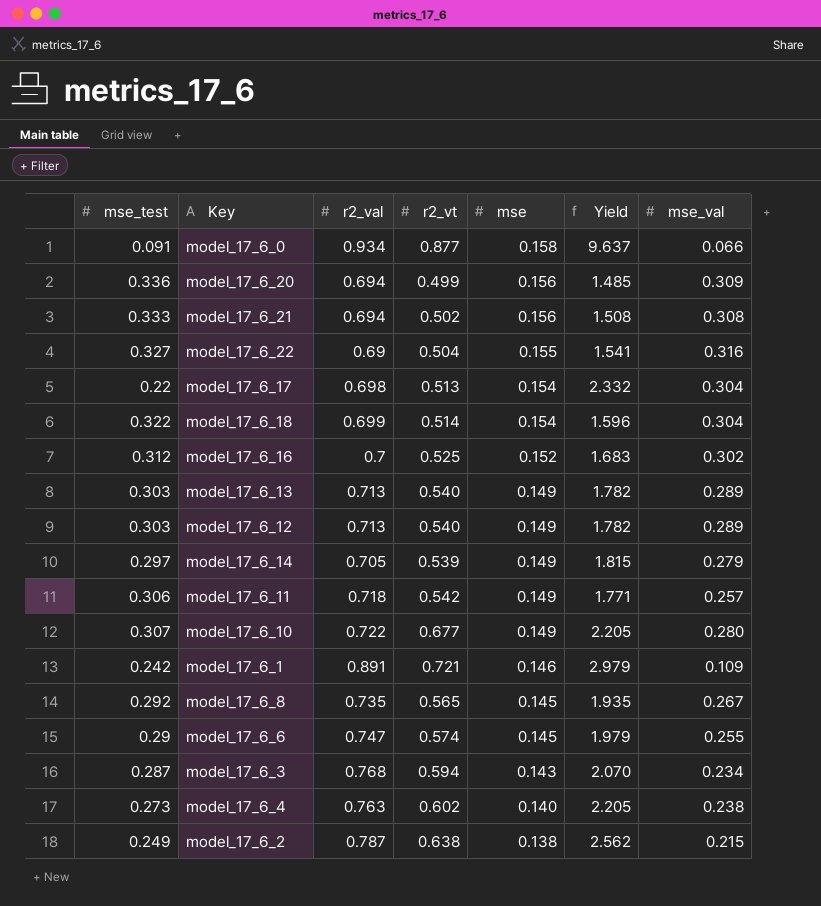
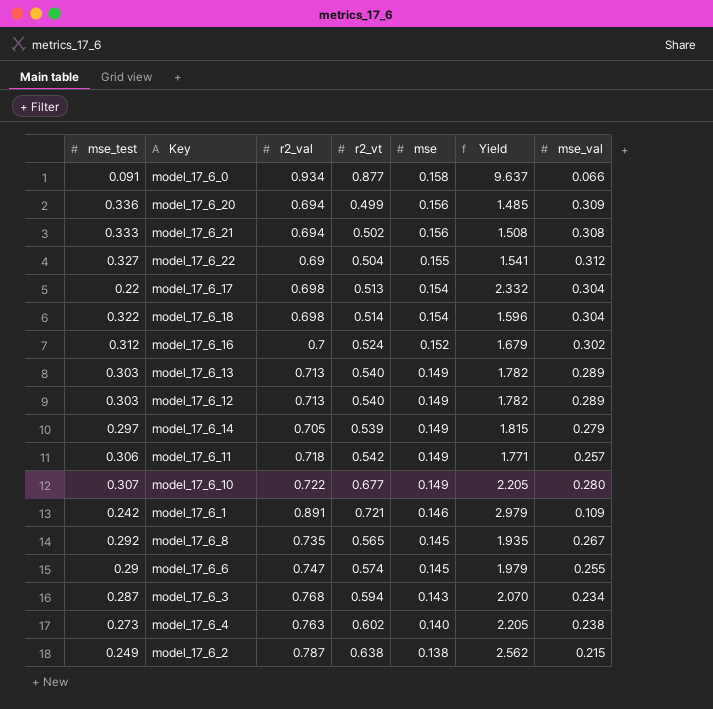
model_17_6_22 | mse_val: 0.316 -> 0.312
model_17_6_18 | r2_val: 0.699 -> 0.698
model_17_6_16 | r2_vt: 0.525 -> 0.524
model_17_6_16 | Yield: 1.683 -> 1.679

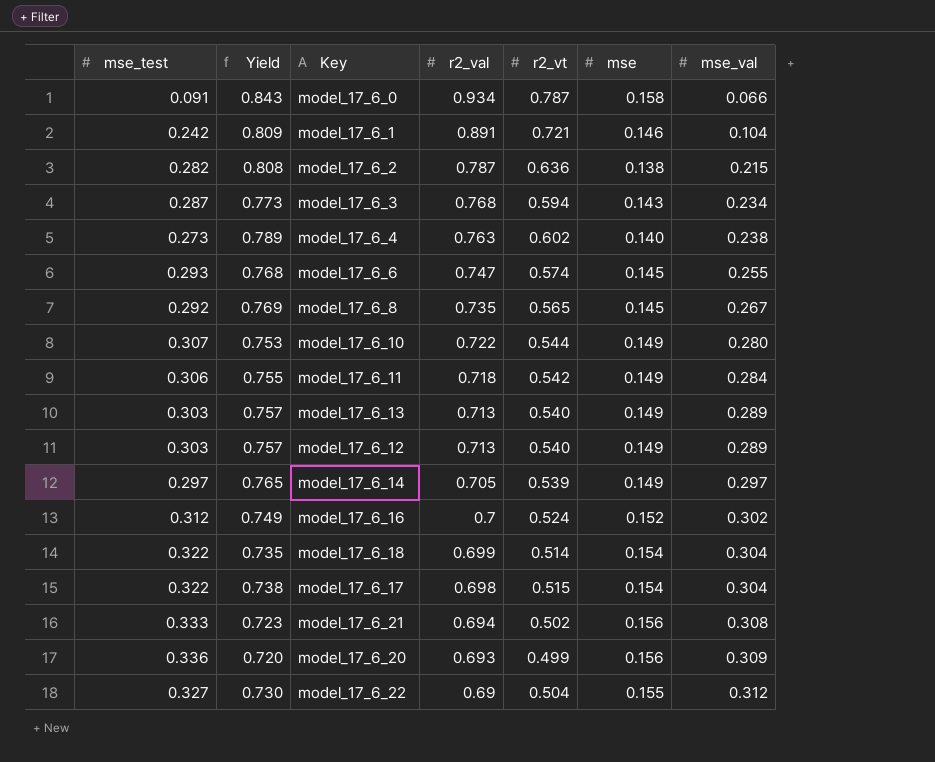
row order: mse descending -> r2_val descending
column Yield | formula: [r2_vt] / [mse_test] -> [r2_vt] / [r2_val]
column Yield | position: 6 -> 2
model_17_6_0 | r2_vt: 0.877 -> 0.787
model_17_6_1 | mse_val: 0.109 -> 0.104
model_17_6_2 | mse_test: 0.249 -> 0.282
model_17_6_2 | r2_vt: 0.638 -> 0.636
model_17_6_6 | mse_test: 0.29 -> 0.293
model_17_6_10 | r2_vt: 0.677 -> 0.544
model_17_6_11 | mse_val: 0.257 -> 0.284
model_17_6_14 | mse_val: 0.279 -> 0.297
model_17_6_18 | r2_val: 0.698 -> 0.699
model_17_6_17 | mse_test: 0.22 -> 0.322
model_17_6_17 | r2_vt: 0.513 -> 0.515
model_17_6_20 | r2_val: 0.694 -> 0.693

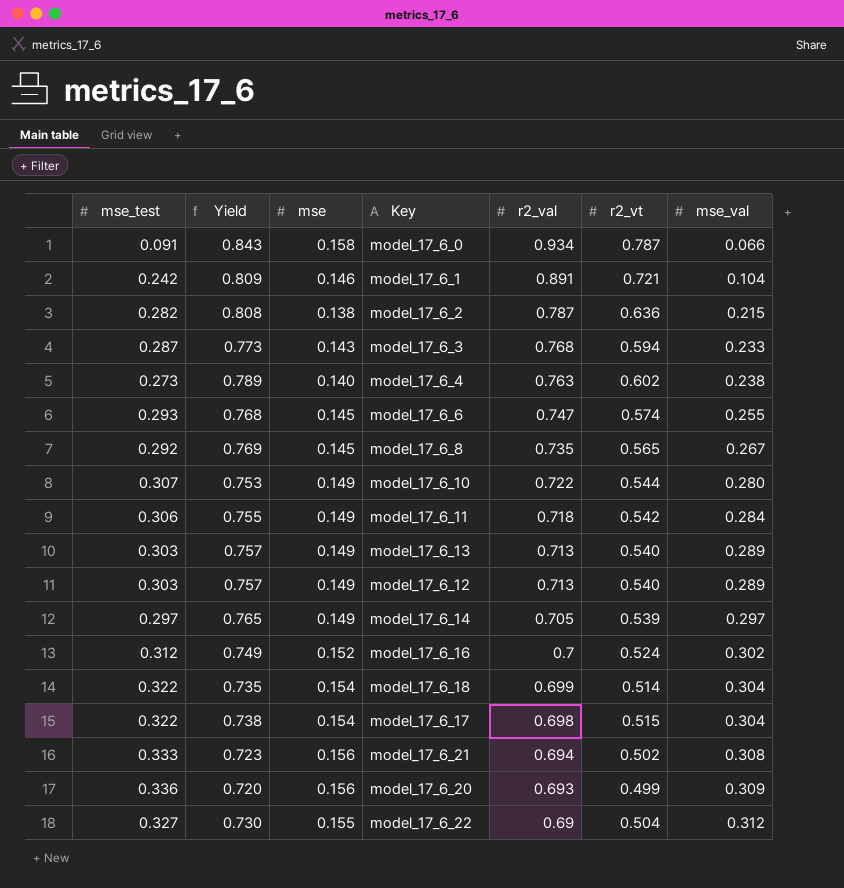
column mse | position: 6 -> 3
model_17_6_3 | mse_val: 0.234 -> 0.233

